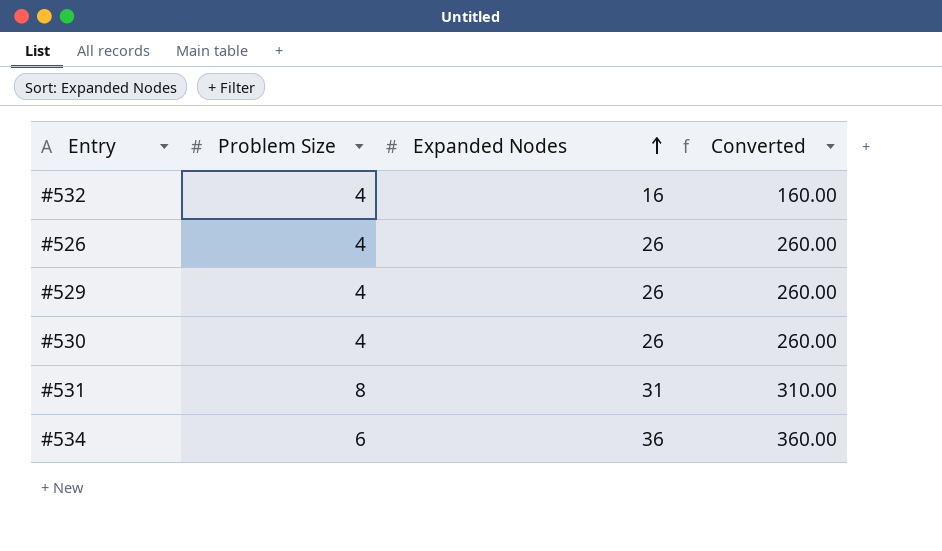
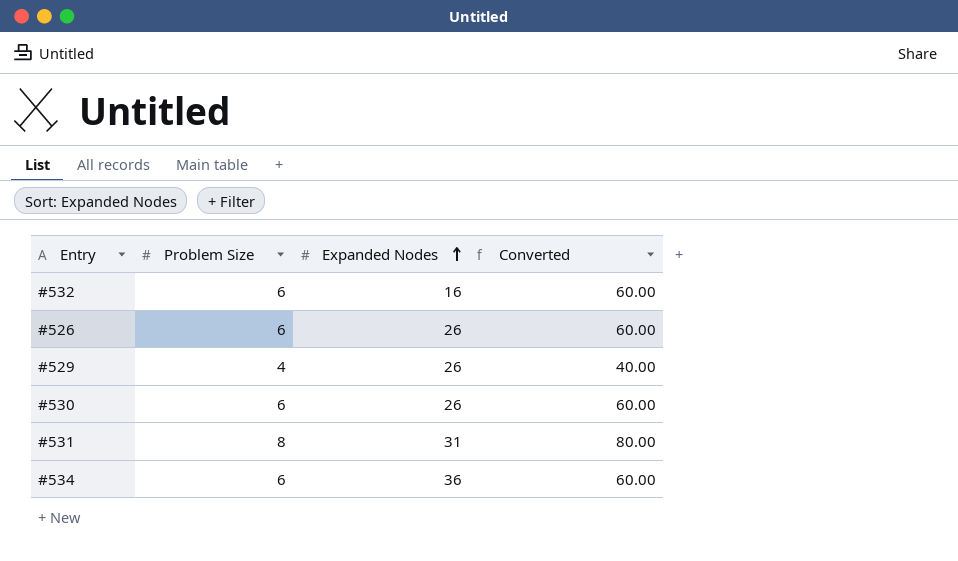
column Converted | formula: [Expanded Nodes] * 10 -> [Problem Size] * 10
#532 | Problem Size: 4 -> 6
#526 | Problem Size: 4 -> 6
#530 | Problem Size: 4 -> 6

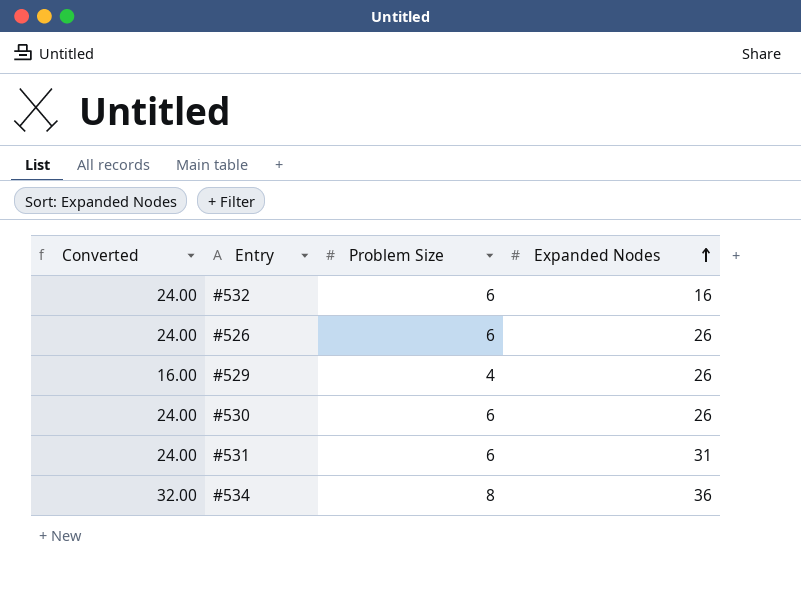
column Converted | formula: [Problem Size] * 10 -> [Problem Size] * 4
column Converted | position: 4 -> 1
#531 | Problem Size: 8 -> 6
#534 | Problem Size: 6 -> 8

